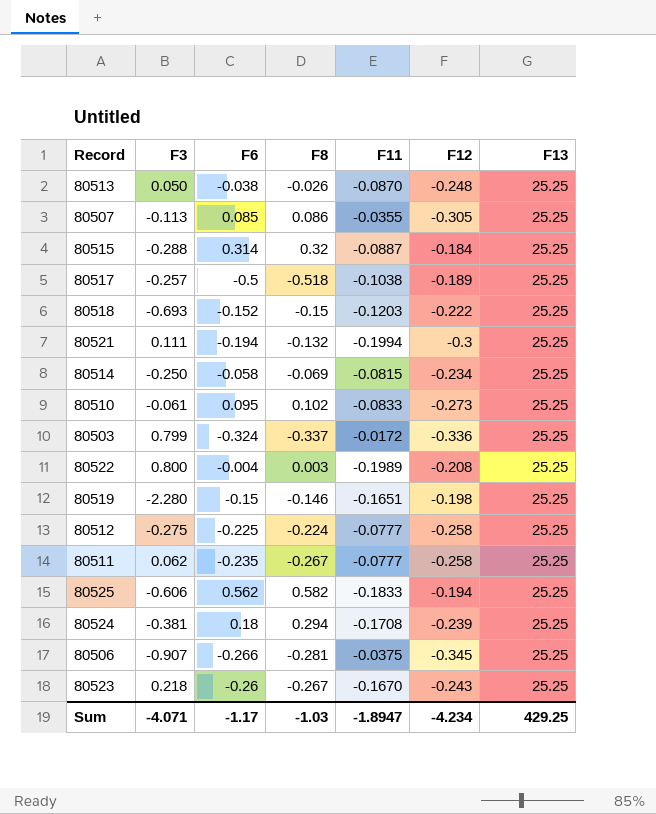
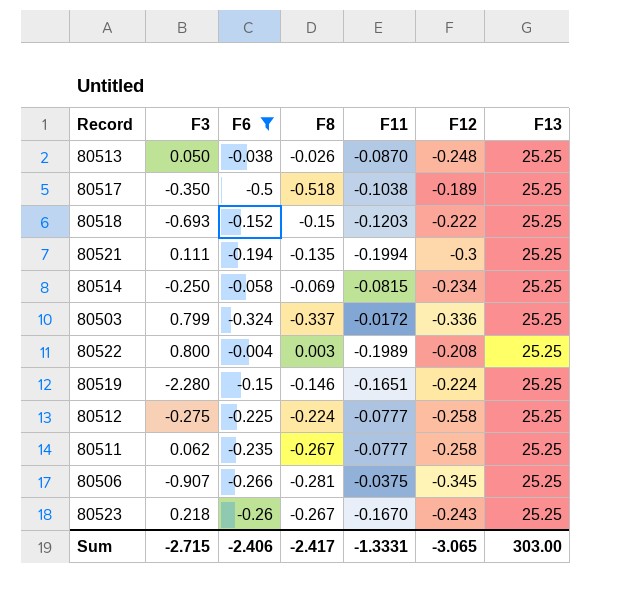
filter: none -> F6 <= -0.004
80517 | F3: -0.257 -> -0.350
80521 | F8: -0.132 -> -0.135
80519 | F12: -0.198 -> -0.224
Sum | F3: -4.071 -> -2.715
Sum | F6: -1.17 -> -2.406
Sum | F8: -1.03 -> -2.417
Sum | F11: -1.8947 -> -1.3331
Sum | F12: -4.234 -> -3.065
Sum | F13: 429.25 -> 303.00

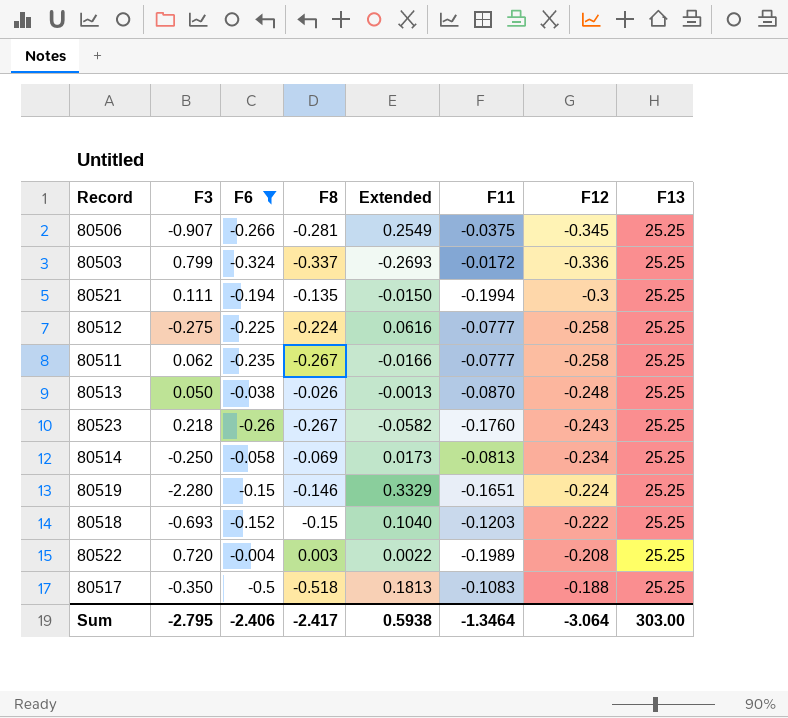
row order: none -> F12 ascending
column Extended | formula: none -> [F3] * [F8]
80523 | F11: -0.1670 -> -0.1760
80514 | F11: -0.0815 -> -0.0813
80522 | F3: 0.800 -> 0.720
80517 | F11: -0.1038 -> -0.1083
80517 | F12: -0.189 -> -0.188
Sum | F3: -2.715 -> -2.795
Sum | F11: -1.3331 -> -1.3464
Sum | F12: -3.065 -> -3.064

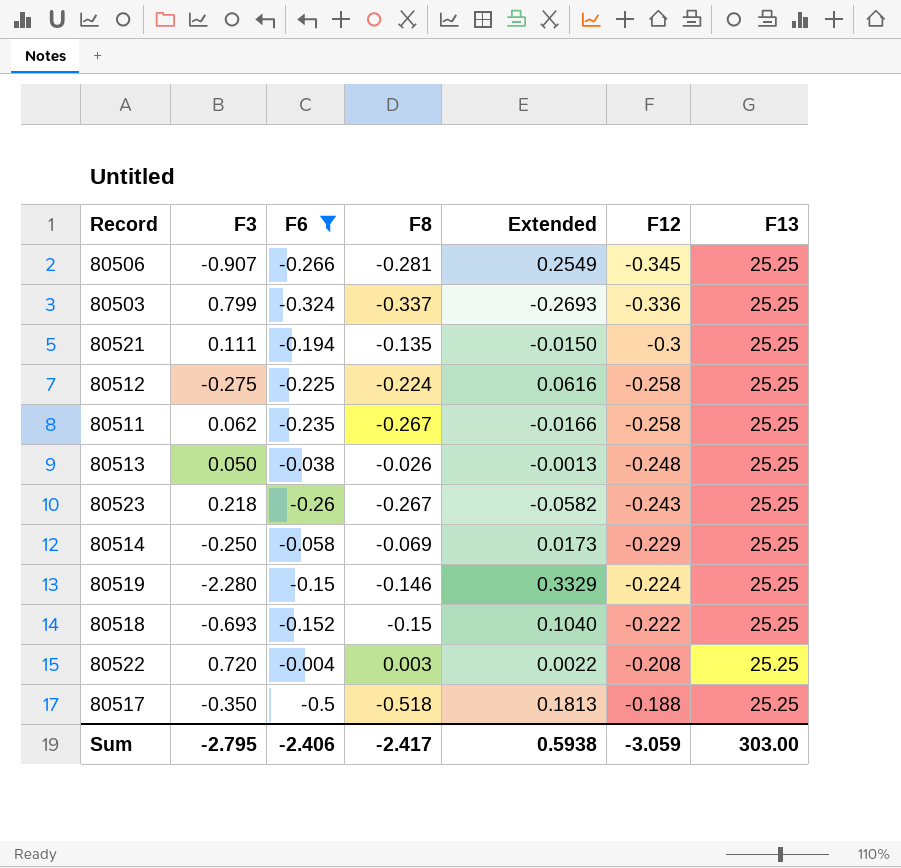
column F11 | position: 6 -> none
80514 | F12: -0.234 -> -0.229
Sum | F12: -3.064 -> -3.059

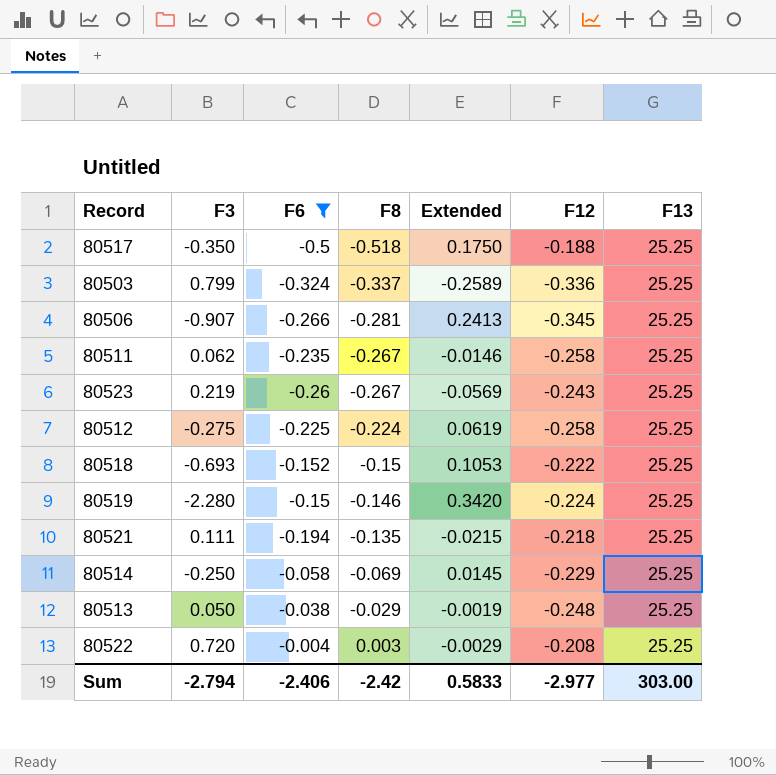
row order: F12 ascending -> F8 ascending
column Extended | formula: [F3] * [F8] -> [F3] * [F6]
80523 | F3: 0.218 -> 0.219
80521 | F12: -0.3 -> -0.218
80513 | F8: -0.026 -> -0.029
Sum | F3: -2.795 -> -2.794
Sum | F8: -2.417 -> -2.42
Sum | Extended: 0.5938 -> 0.5833
Sum | F12: -3.059 -> -2.977

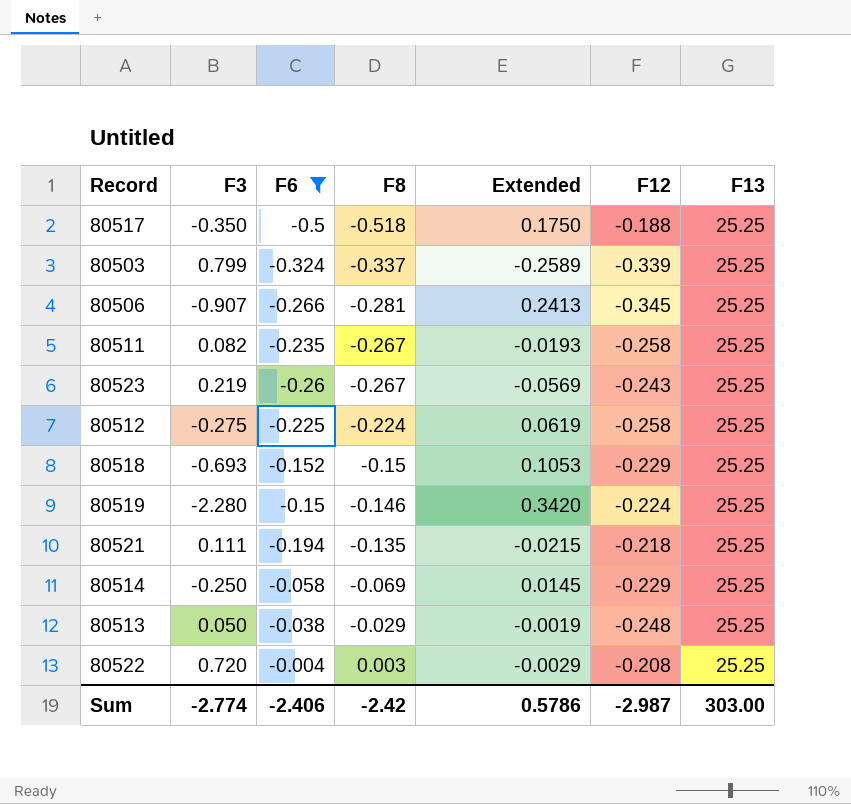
80503 | F12: -0.336 -> -0.339
80511 | F3: 0.062 -> 0.082
80511 | Extended: -0.0146 -> -0.0193
80518 | F12: -0.222 -> -0.229
Sum | F3: -2.794 -> -2.774
Sum | Extended: 0.5833 -> 0.5786
Sum | F12: -2.977 -> -2.987

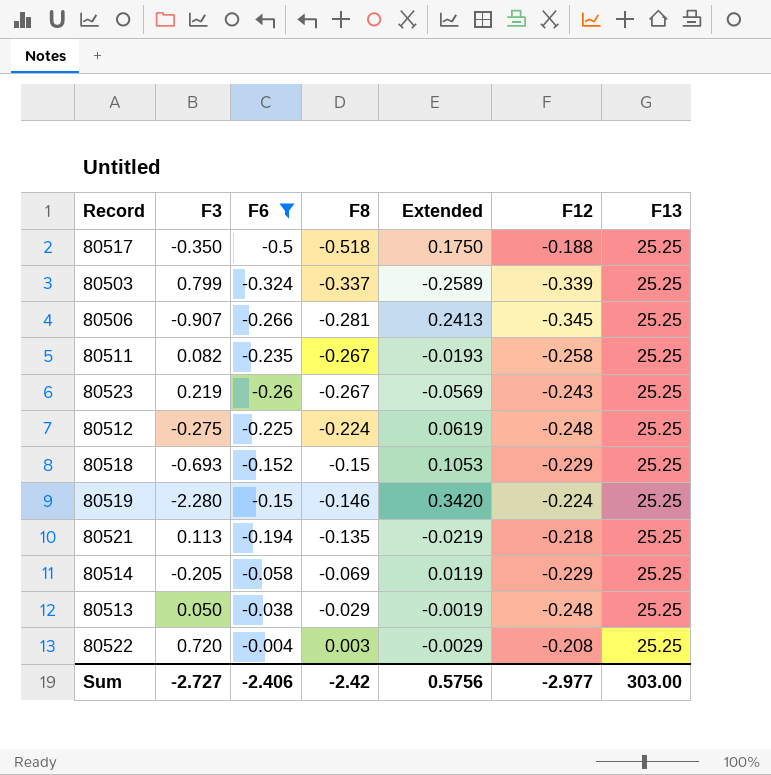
80512 | F12: -0.258 -> -0.248
80521 | F3: 0.111 -> 0.113
80521 | Extended: -0.0215 -> -0.0219
80514 | F3: -0.250 -> -0.205
80514 | Extended: 0.0145 -> 0.0119
Sum | F3: -2.774 -> -2.727
Sum | Extended: 0.5786 -> 0.5756
Sum | F12: -2.987 -> -2.977

